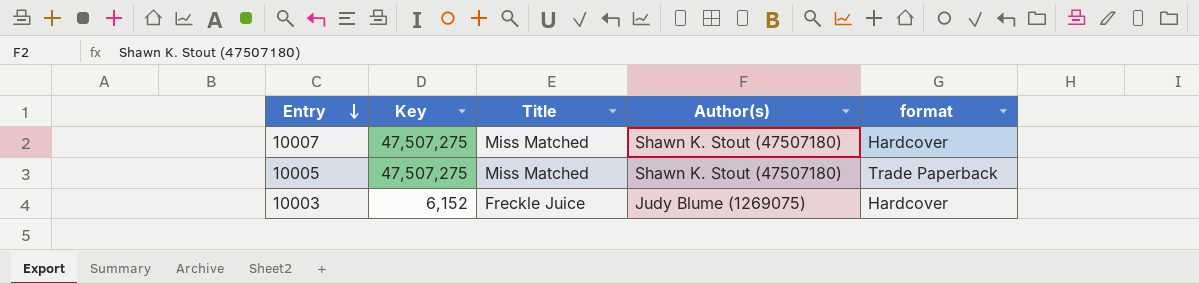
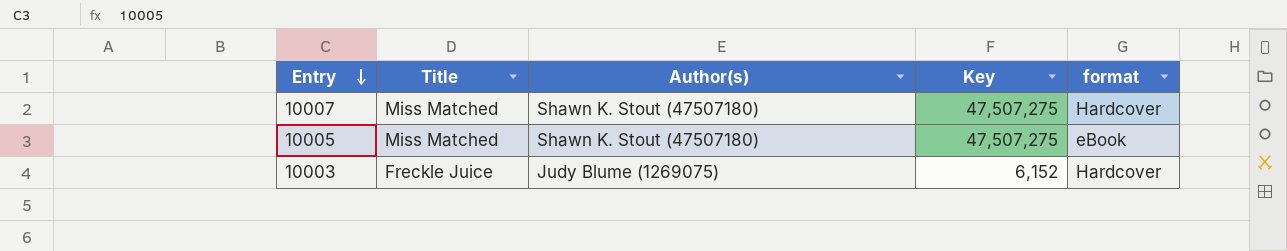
column Key | position: 2 -> 4
10005 | format: Trade Paperback -> eBook

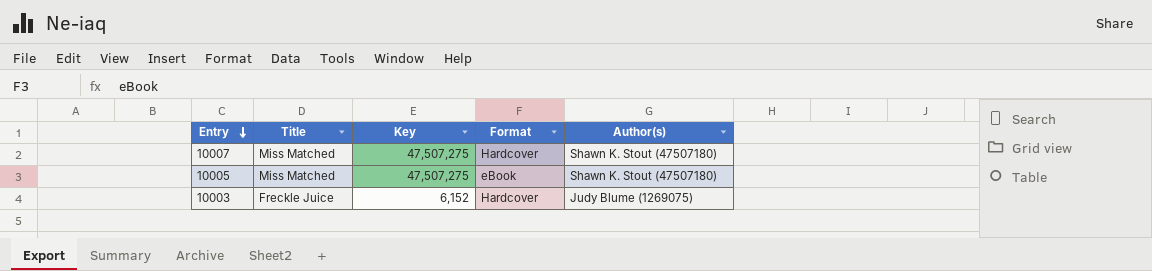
column name: format -> Format
column Author(s) | position: 3 -> 5

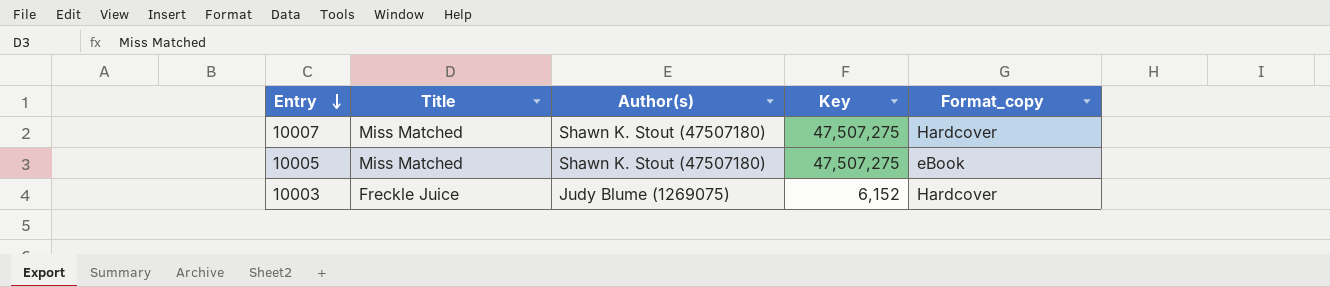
column Author(s) | position: 5 -> 3
column name: Format -> Format_copy

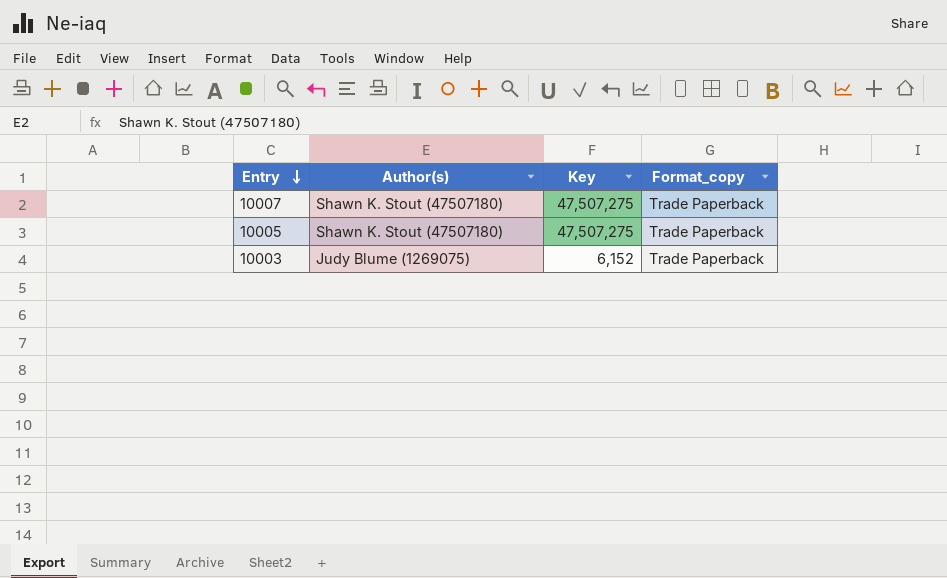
column Title | position: 2 -> none
10007 | Format_copy: Hardcover -> Trade Paperback
10005 | Format_copy: eBook -> Trade Paperback
10003 | Format_copy: Hardcover -> Trade Paperback

